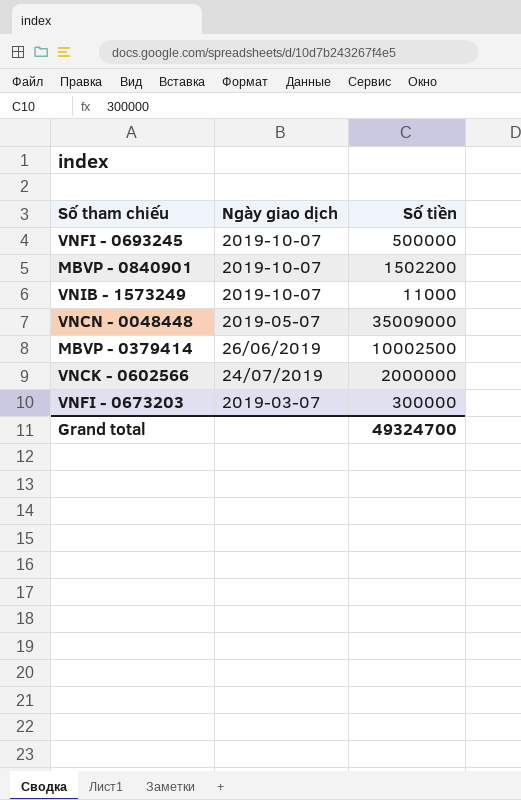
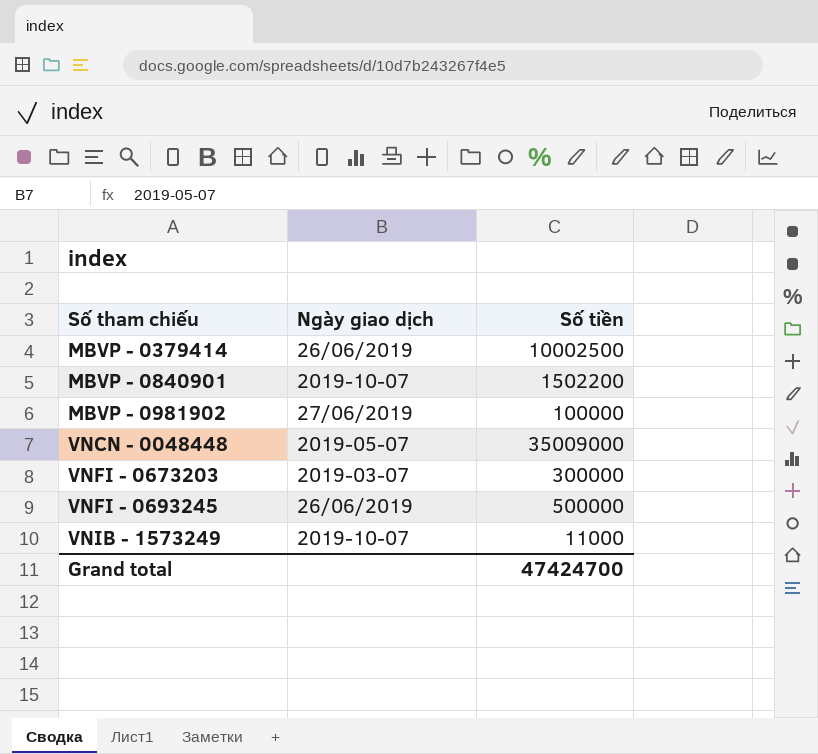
row order: none -> Số tham chiếu ascending
row VNCK - 0602566: 24/07/2019 | 2000000 -> none
row MBVP - 0981902: none -> 27/06/2019 | 100000
VNFI - 0693245 | Ngày giao dịch: 2019-10-07 -> 26/06/2019
Grand total | Số tiền: 49324700 -> 47424700

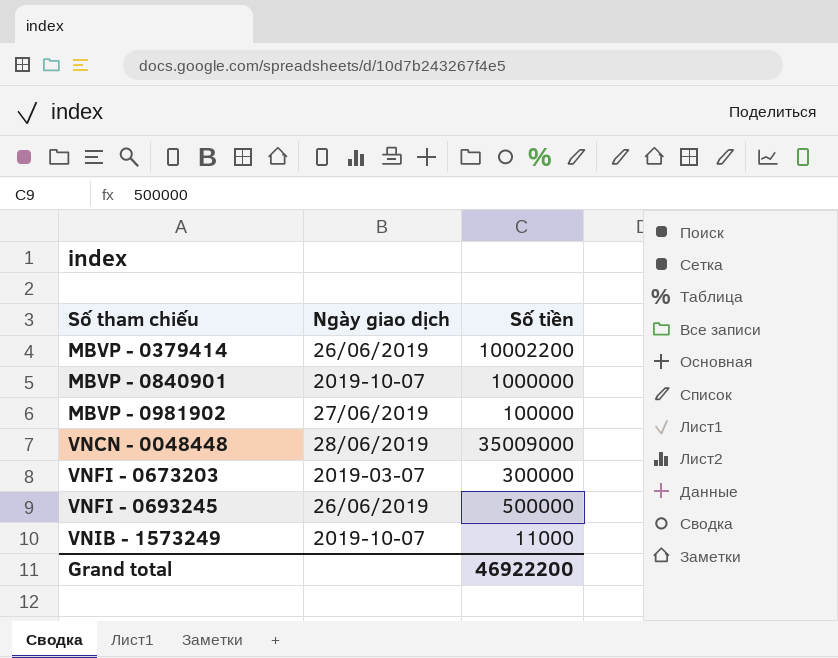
MBVP - 0379414 | Số tiền: 10002500 -> 10002200
MBVP - 0840901 | Số tiền: 1502200 -> 1000000
VNCN - 0048448 | Ngày giao dịch: 2019-05-07 -> 28/06/2019
Grand total | Số tiền: 47424700 -> 46922200

